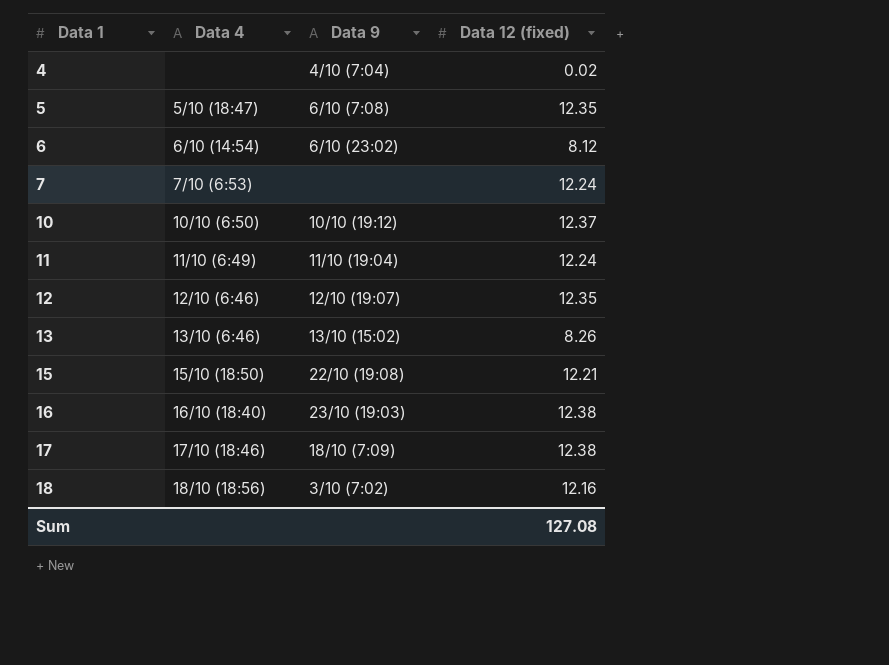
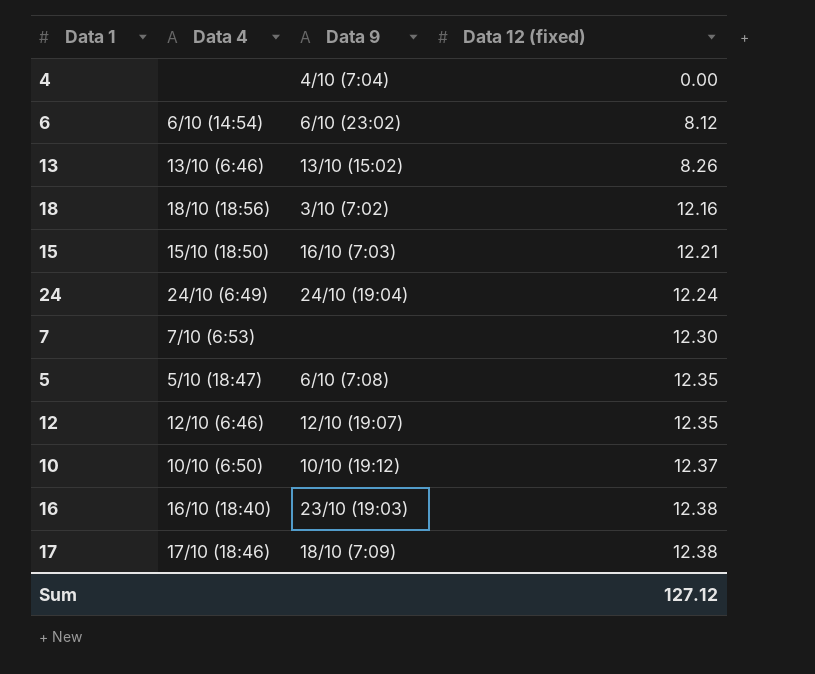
row order: Data 1 ascending -> Data 12 (fixed) ascending
row 11: 11/10 (6:49) | 11/10 (19:04) | 12.24 -> none
4 | Data 12 (fixed): 0.02 -> 0.00
15 | Data 9: 22/10 (19:08) -> 16/10 (7:03)
row 24: none -> 24/10 (6:49) | 24/10 (19:04) | 12.24
7 | Data 12 (fixed): 12.24 -> 12.30
Sum | Data 12 (fixed): 127.08 -> 127.12

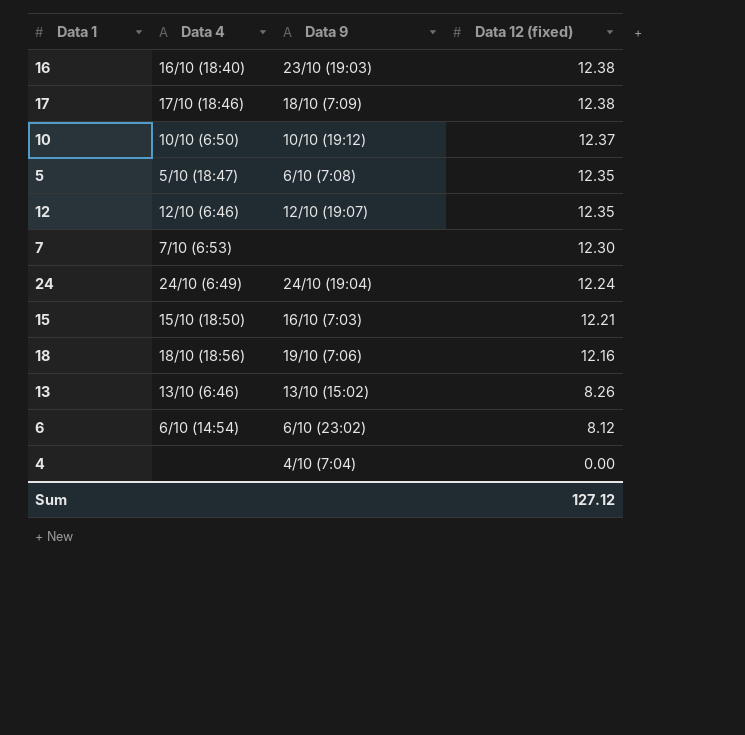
row order: Data 12 (fixed) ascending -> Data 12 (fixed) descending
18 | Data 9: 3/10 (7:02) -> 19/10 (7:06)

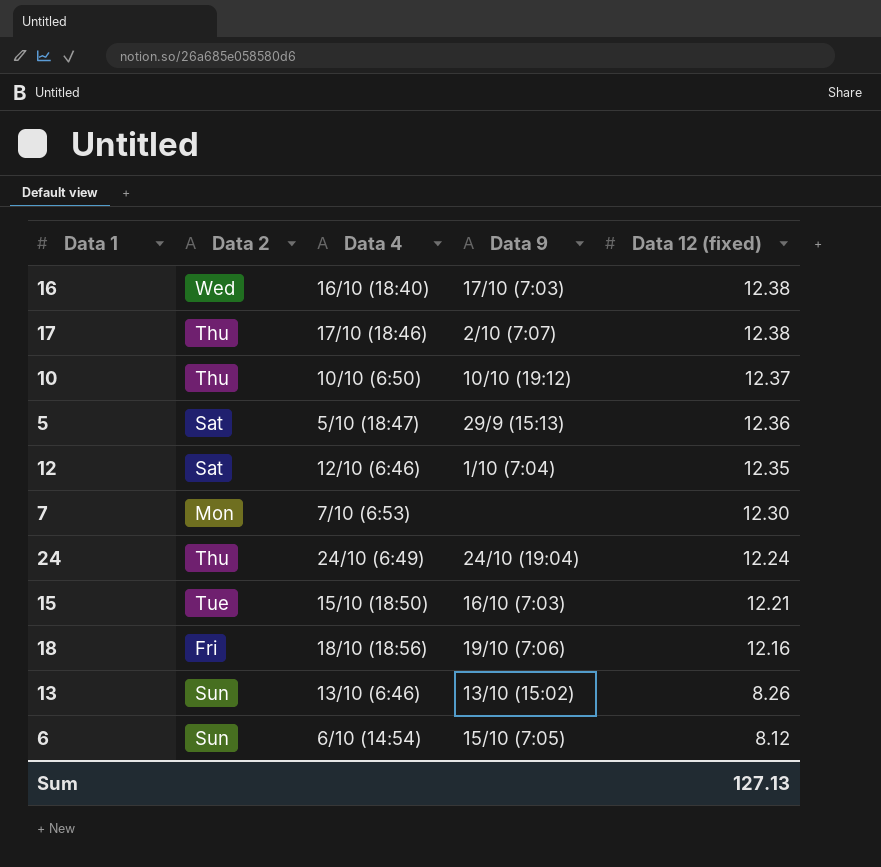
column Data 2 | position: none -> 2
row 4: none | 4/10 (7:04) | 0.00 -> none
16 | Data 9: 23/10 (19:03) -> 17/10 (7:03)
17 | Data 9: 18/10 (7:09) -> 2/10 (7:07)
5 | Data 9: 6/10 (7:08) -> 29/9 (15:13)
5 | Data 12 (fixed): 12.35 -> 12.36
12 | Data 9: 12/10 (19:07) -> 1/10 (7:04)
6 | Data 9: 6/10 (23:02) -> 15/10 (7:05)
Sum | Data 12 (fixed): 127.12 -> 127.13

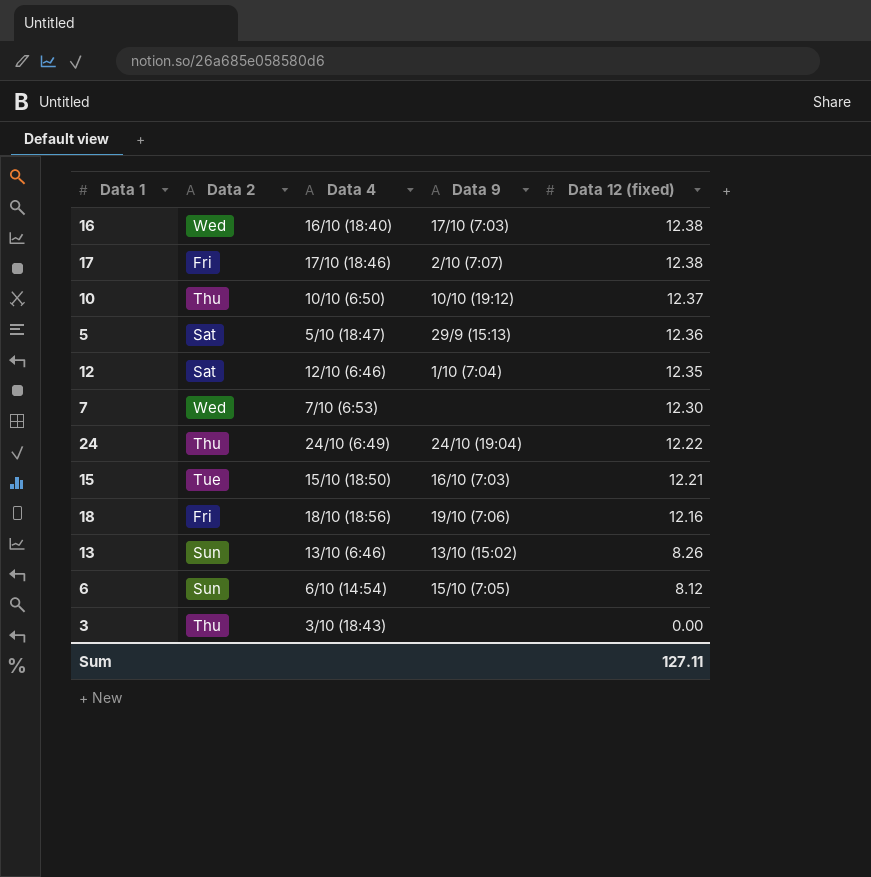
17 | Data 2: Thu -> Fri
7 | Data 2: Mon -> Wed
24 | Data 12 (fixed): 12.24 -> 12.22
row 3: none -> Thu | 3/10 (18:43) | none | 0.00
Sum | Data 12 (fixed): 127.13 -> 127.11

